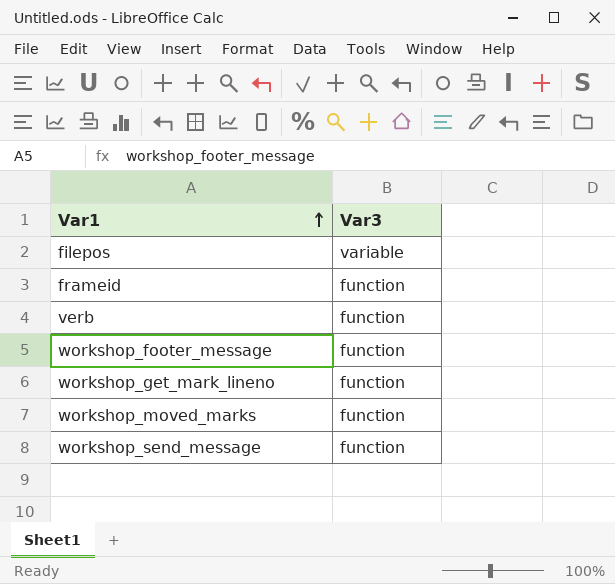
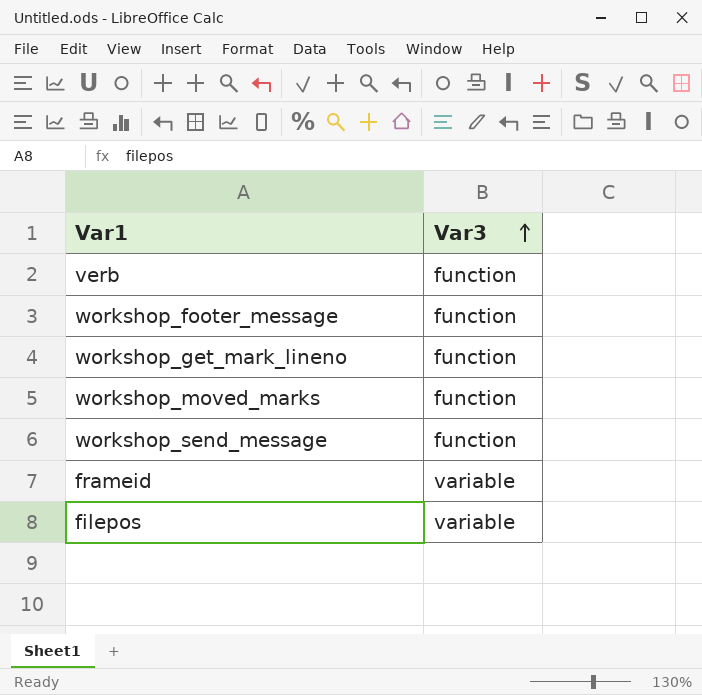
row order: Var1 ascending -> Var3 ascending
frameid | Var3: function -> variable

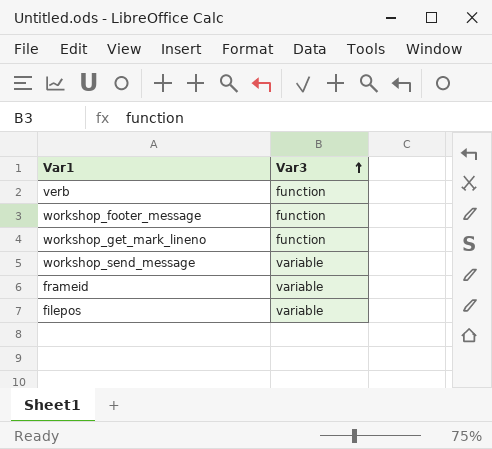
row workshop_moved_marks: function -> none
workshop_send_message | Var3: function -> variable

